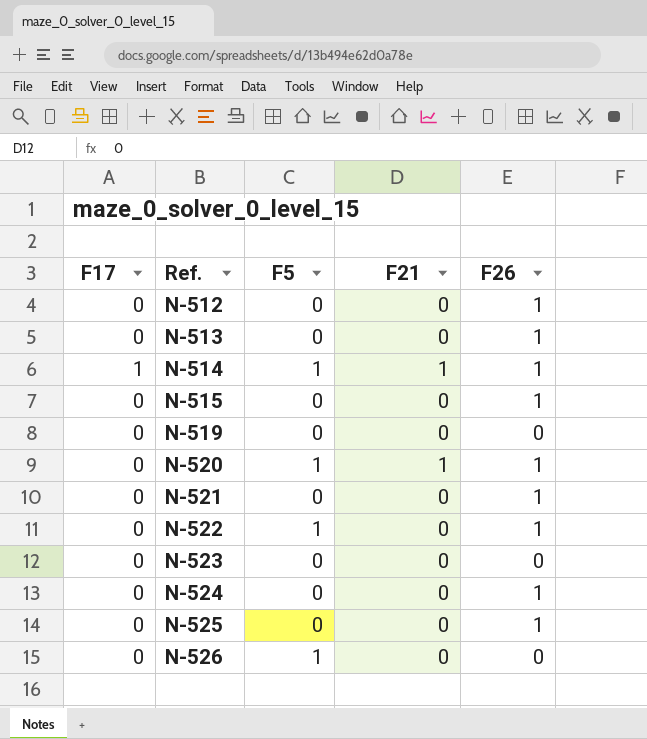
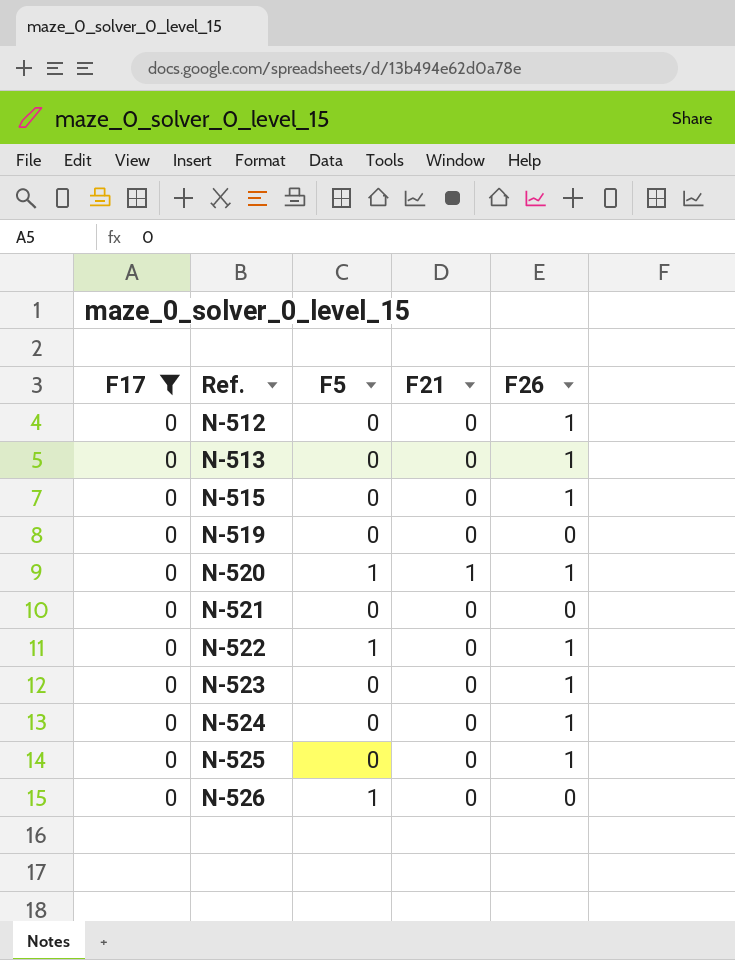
filter: none -> F17 = 0
N-521 | F26: 1 -> 0
N-523 | F26: 0 -> 1

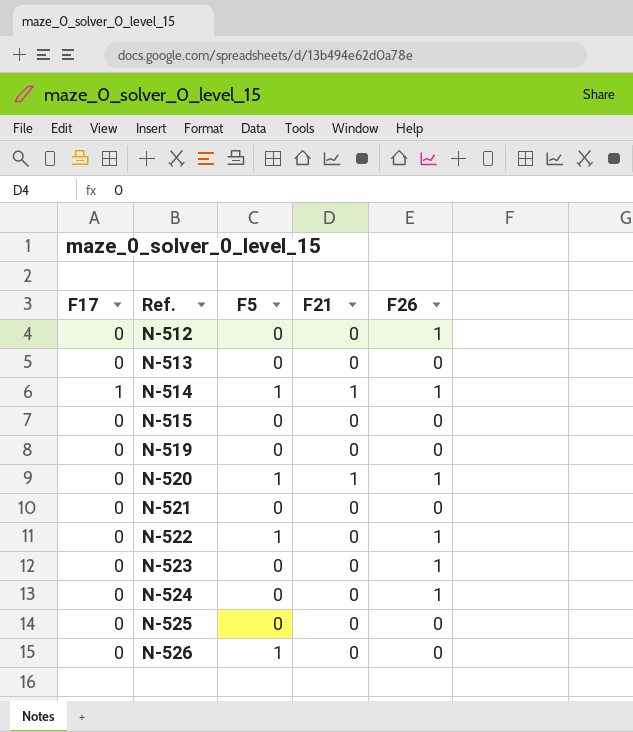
filter: F17 = 0 -> none
N-513 | F26: 1 -> 0
N-515 | F26: 1 -> 0
N-525 | F26: 1 -> 0

